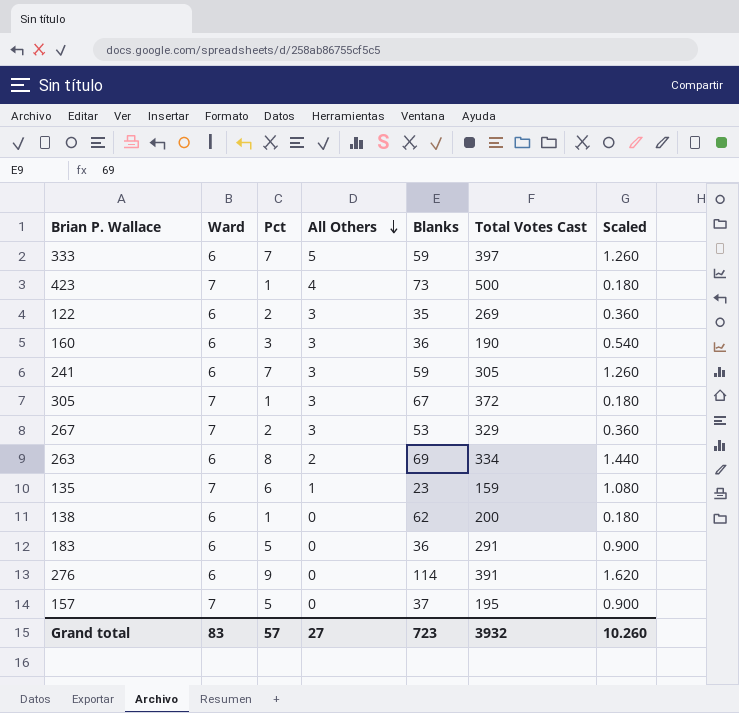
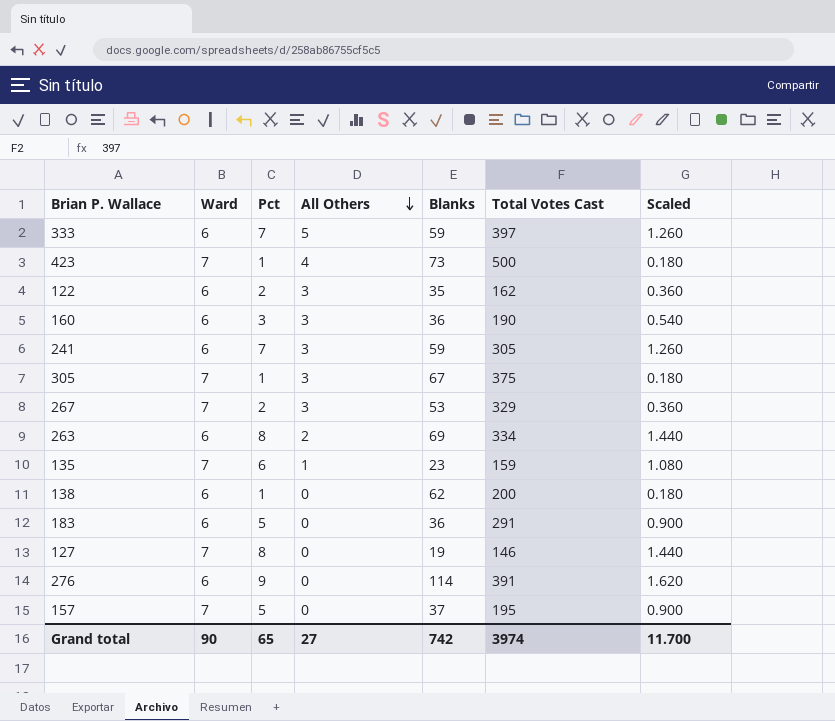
122 | Total Votes Cast: 269 -> 162
305 | Total Votes Cast: 372 -> 375
row 127: none -> 7 | 8 | 0 | 19 | 146 | 1.440
Grand total | Ward: 83 -> 90
Grand total | Pct: 57 -> 65
Grand total | Blanks: 723 -> 742
Grand total | Total Votes Cast: 3932 -> 3974
Grand total | Scaled: 10.260 -> 11.700

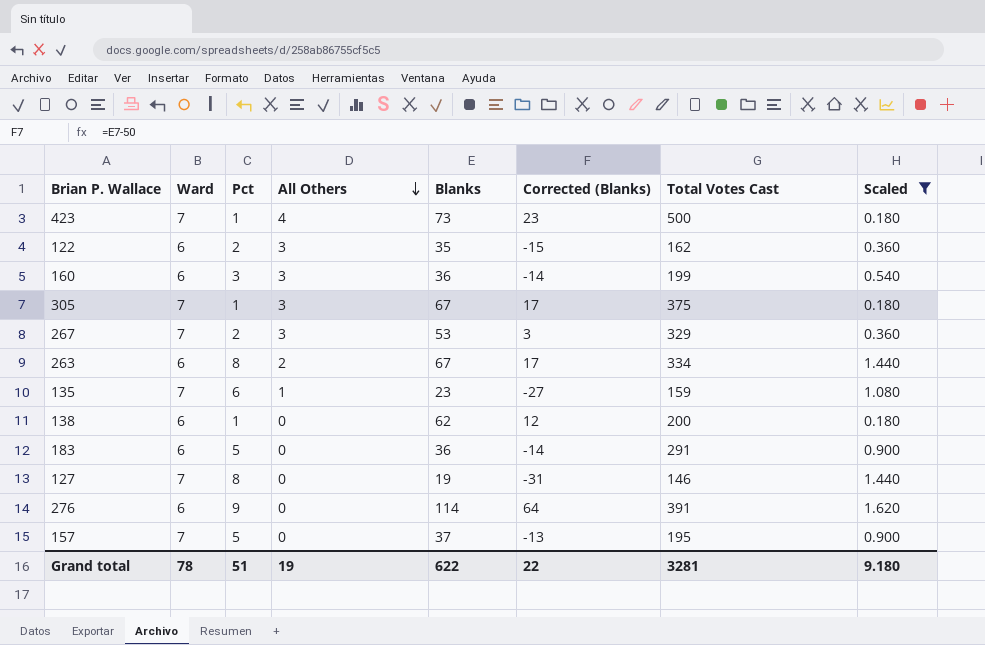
filter: none -> Scaled != 1.260
column Corrected (Blanks) | formula: none -> [Blanks] - 50
160 | Total Votes Cast: 190 -> 199
263 | Blanks: 69 -> 67
Grand total | Ward: 90 -> 78
Grand total | Pct: 65 -> 51
Grand total | All Others: 27 -> 19
Grand total | Blanks: 742 -> 622
Grand total | Total Votes Cast: 3974 -> 3281
Grand total | Scaled: 11.700 -> 9.180

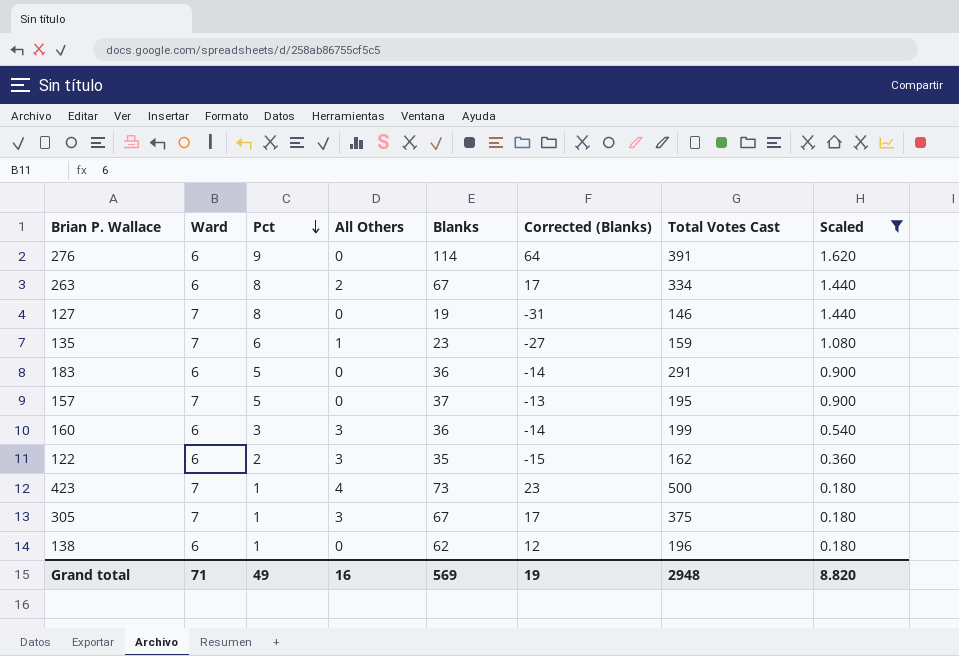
row order: All Others descending -> Pct descending
row 267: 7 | 2 | 3 | 53 | 3 | 329 | 0.360 -> none
138 | Total Votes Cast: 200 -> 196
Grand total | Ward: 78 -> 71
Grand total | Pct: 51 -> 49
Grand total | All Others: 19 -> 16
Grand total | Blanks: 622 -> 569
Grand total | Corrected (Blanks): 22 -> 19
Grand total | Total Votes Cast: 3281 -> 2948
Grand total | Scaled: 9.180 -> 8.820

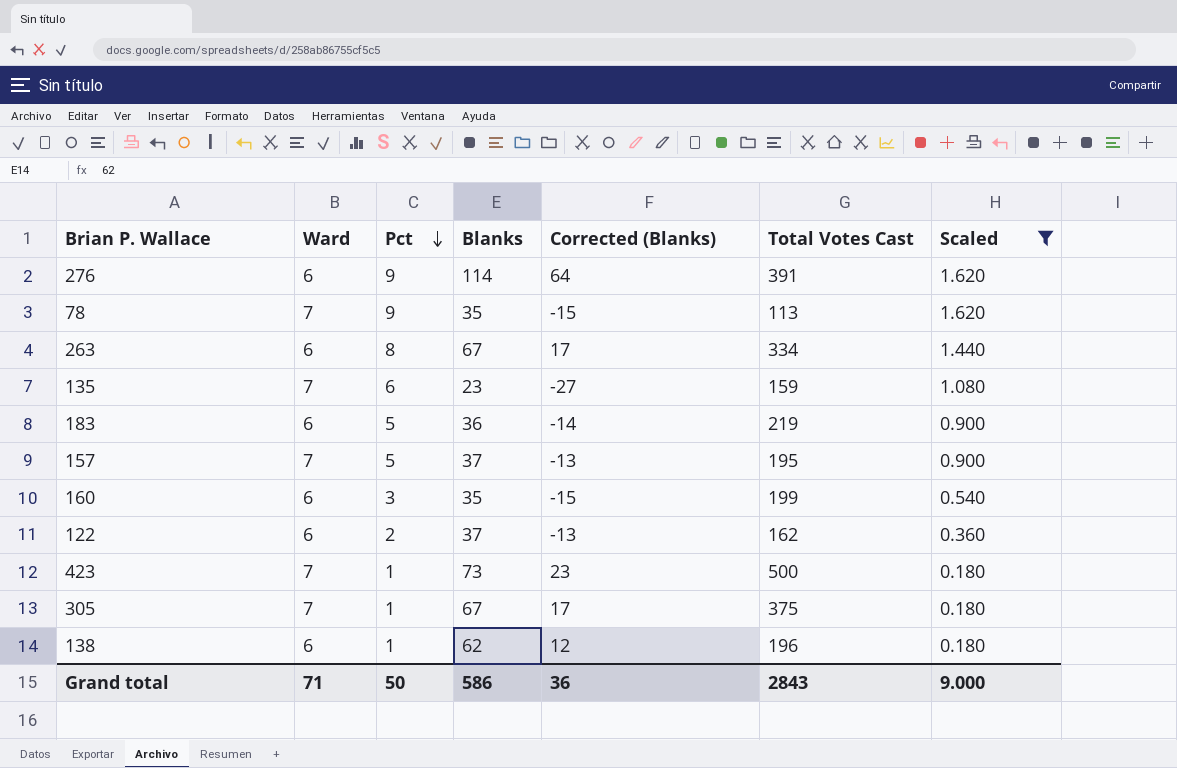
column All Others | position: 4 -> none
row 127: 7 | 8 | 0 | 19 | -31 | 146 | 1.440 -> none
row 78: none -> 7 | 9 | 35 | -15 | 113 | 1.620
183 | Total Votes Cast: 291 -> 219
160 | Blanks: 36 -> 35
160 | Corrected (Blanks): -14 -> -15
122 | Blanks: 35 -> 37
122 | Corrected (Blanks): -15 -> -13
Grand total | Pct: 49 -> 50
Grand total | Blanks: 569 -> 586
Grand total | Corrected (Blanks): 19 -> 36
Grand total | Total Votes Cast: 2948 -> 2843
Grand total | Scaled: 8.820 -> 9.000

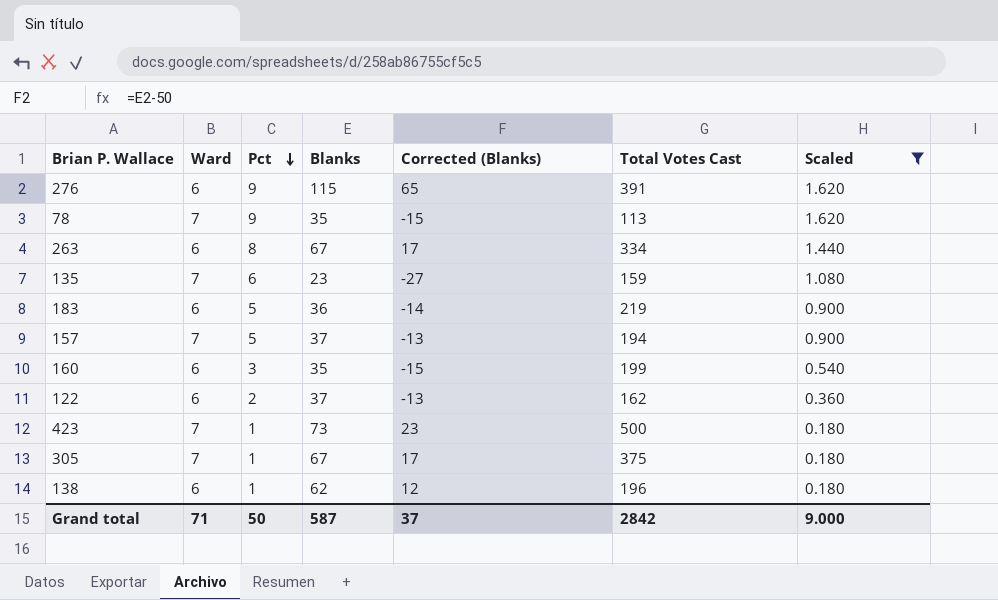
276 | Blanks: 114 -> 115
276 | Corrected (Blanks): 64 -> 65
157 | Total Votes Cast: 195 -> 194
Grand total | Blanks: 586 -> 587
Grand total | Corrected (Blanks): 36 -> 37
Grand total | Total Votes Cast: 2843 -> 2842

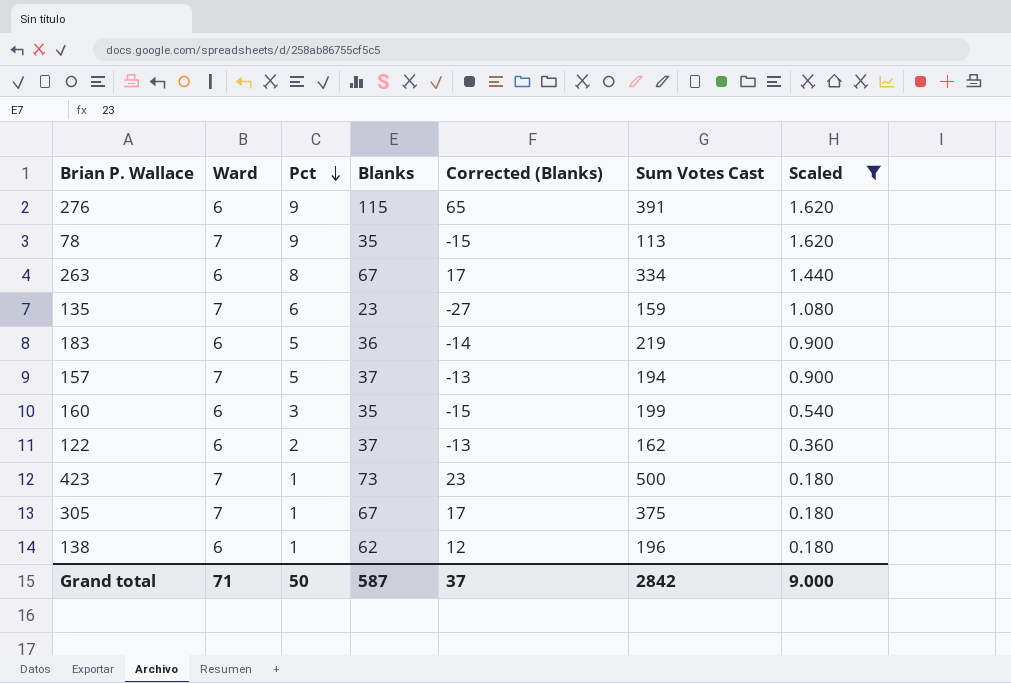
column name: Total Votes Cast -> Sum Votes Cast

